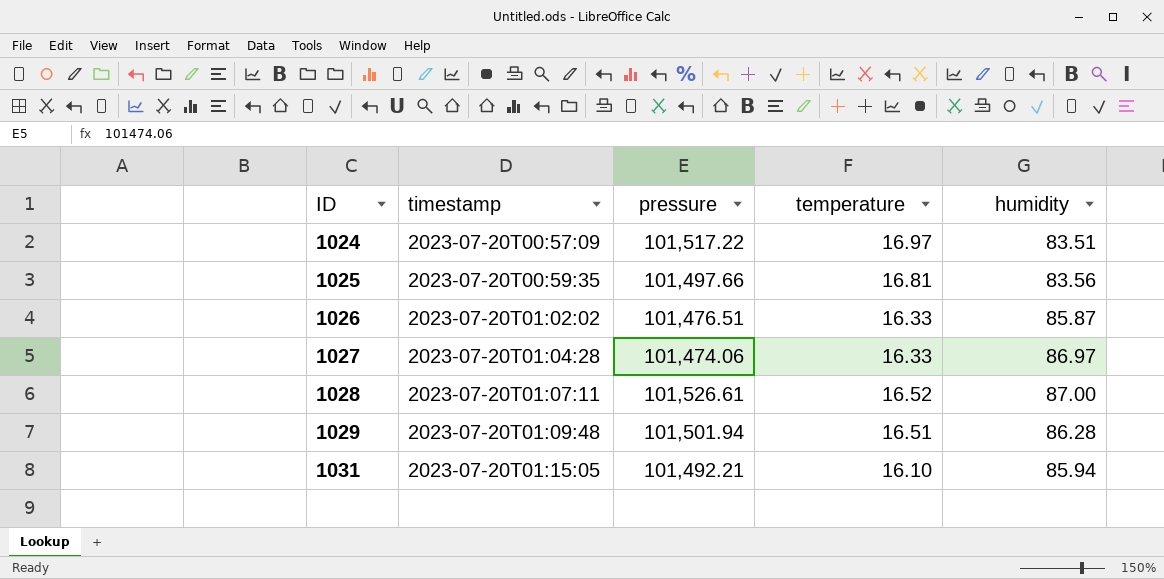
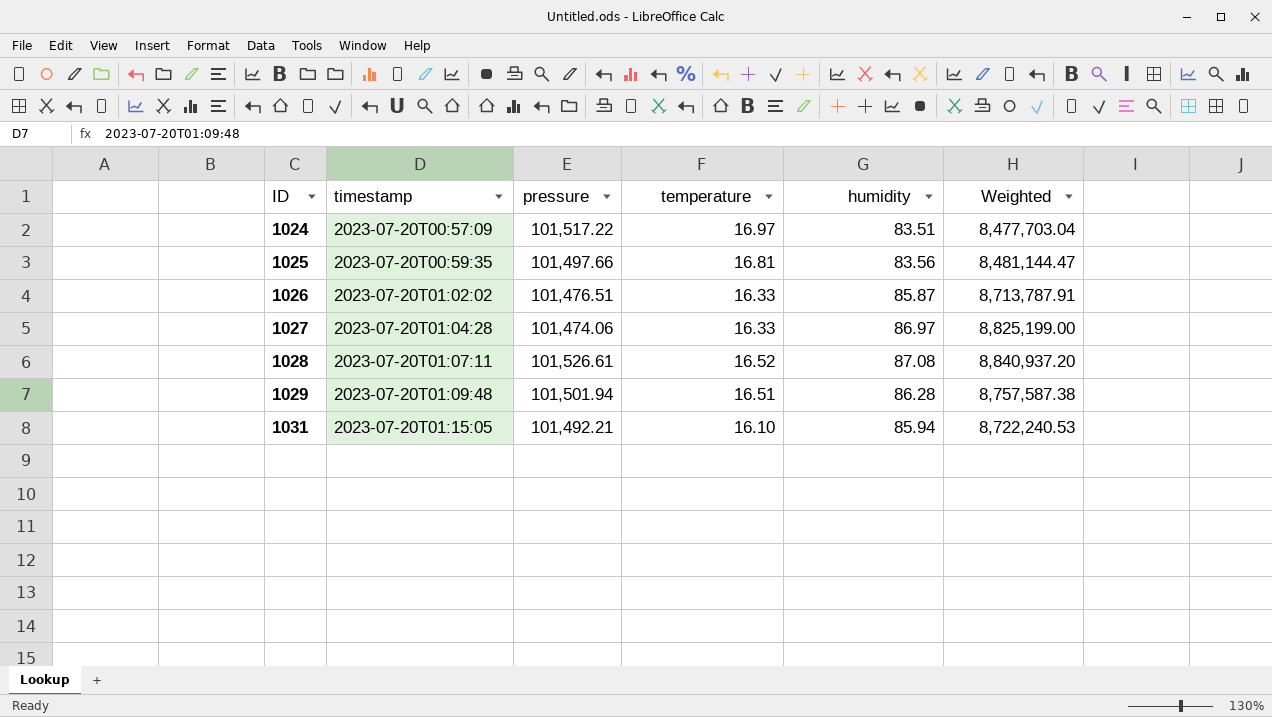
column Weighted | formula: none -> [pressure] * [humidity]
1028 | humidity: 87.00 -> 87.08

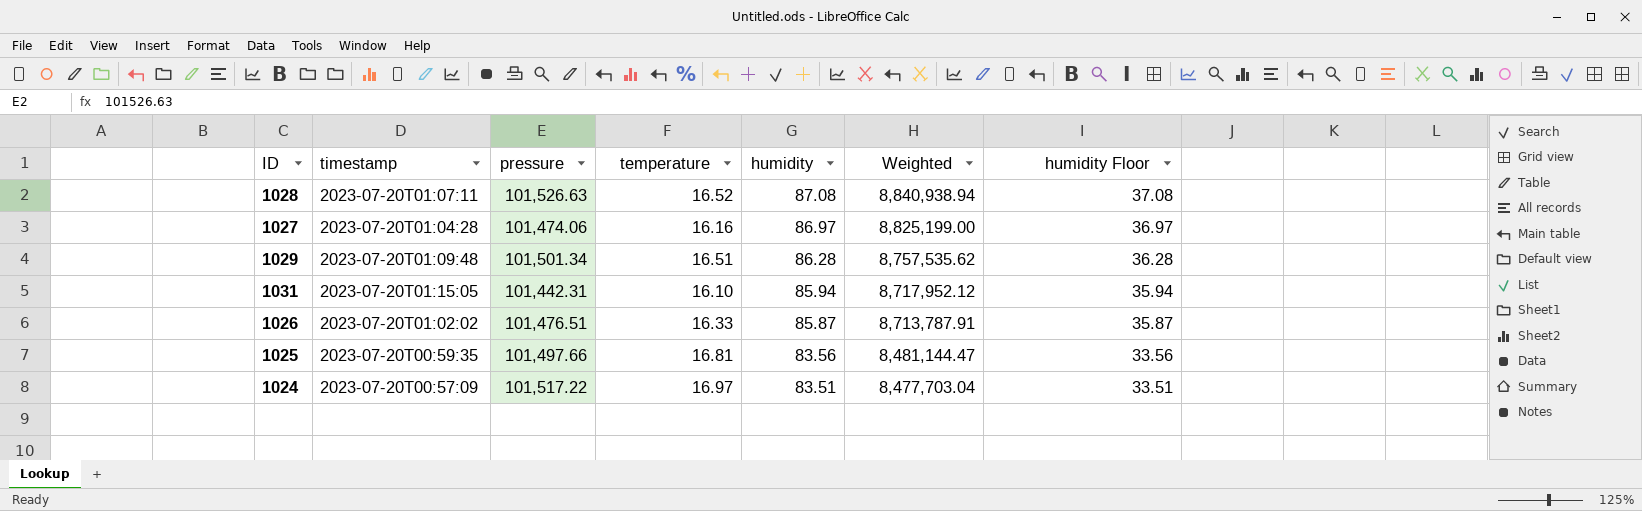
row order: ID ascending -> humidity descending
column humidity Floor | formula: none -> [humidity] - 50
1028 | pressure: 101,526.61 -> 101,526.63
1028 | Weighted: 8,840,937.20 -> 8,840,938.94
1027 | temperature: 16.33 -> 16.16
1029 | pressure: 101,501.94 -> 101,501.34
1029 | Weighted: 8,757,587.38 -> 8,757,535.62
1031 | pressure: 101,492.21 -> 101,442.31
1031 | Weighted: 8,722,240.53 -> 8,717,952.12

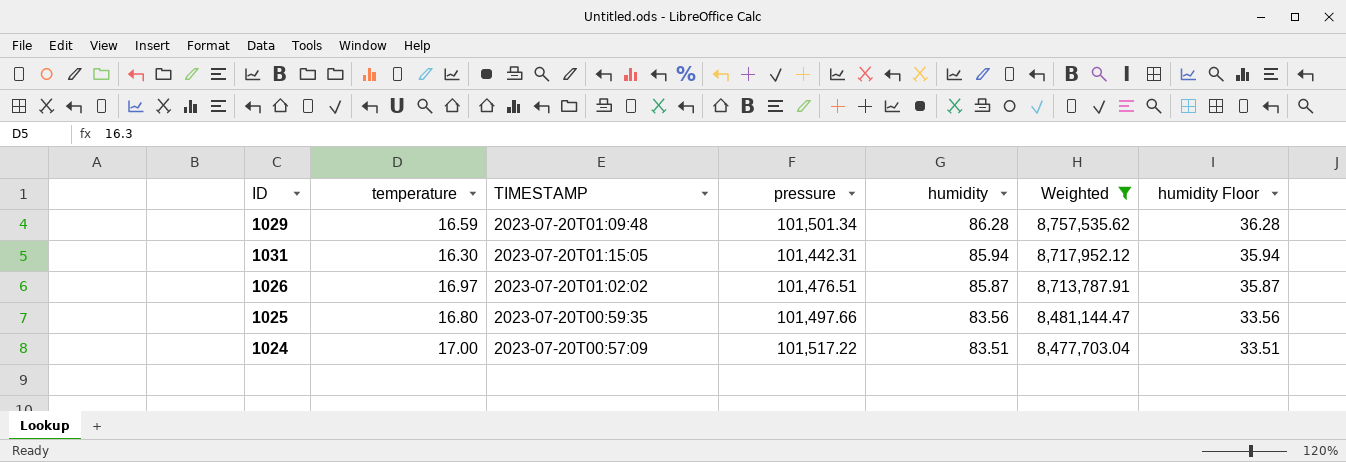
filter: none -> Weighted <= 8,757,535.62
column temperature | position: 4 -> 2
column name: timestamp -> TIMESTAMP
1029 | temperature: 16.51 -> 16.59
1031 | temperature: 16.10 -> 16.30
1026 | temperature: 16.33 -> 16.97
1025 | temperature: 16.81 -> 16.80
1024 | temperature: 16.97 -> 17.00

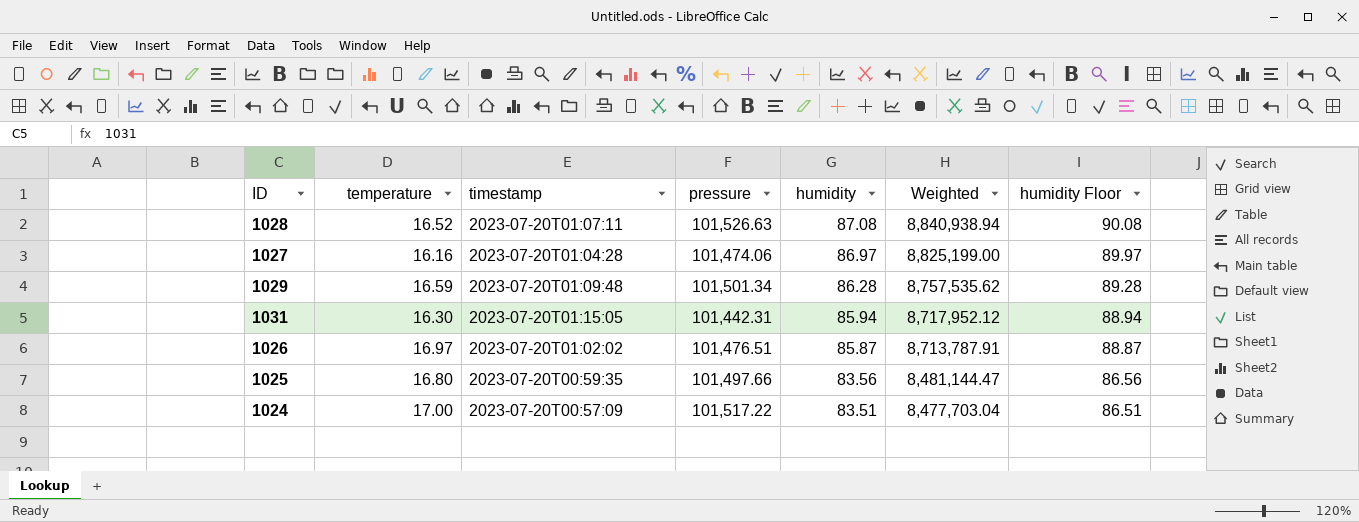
filter: Weighted <= 8,757,535.62 -> none
column name: TIMESTAMP -> timestamp
column humidity Floor | formula: [humidity] - 50 -> [humidity] + 3

